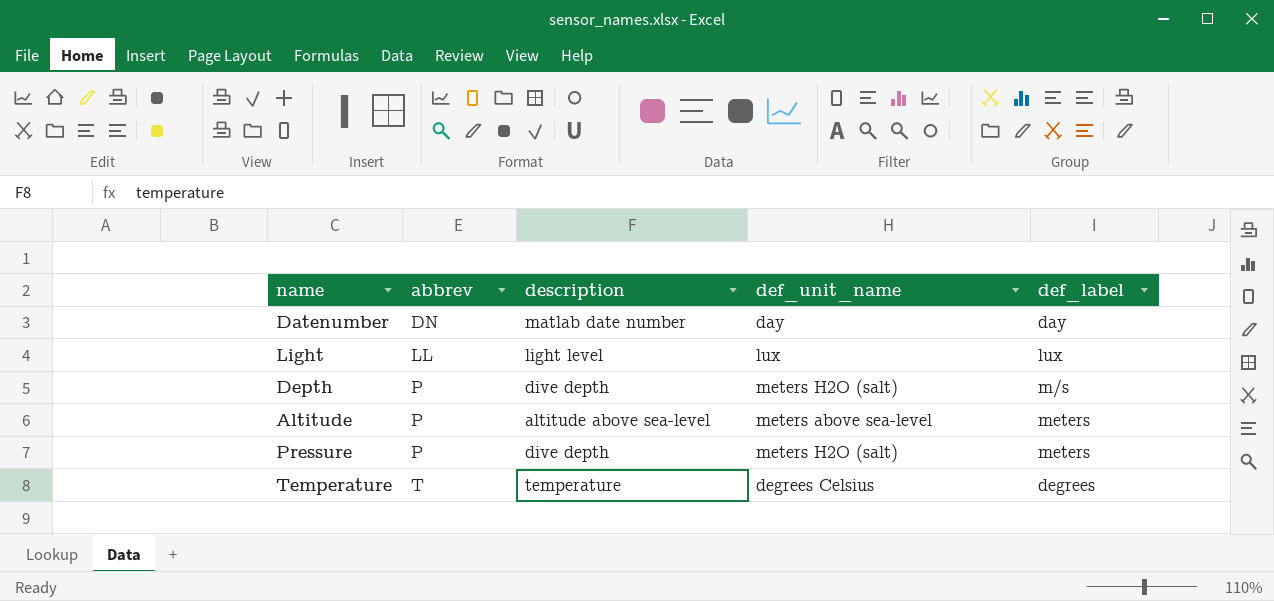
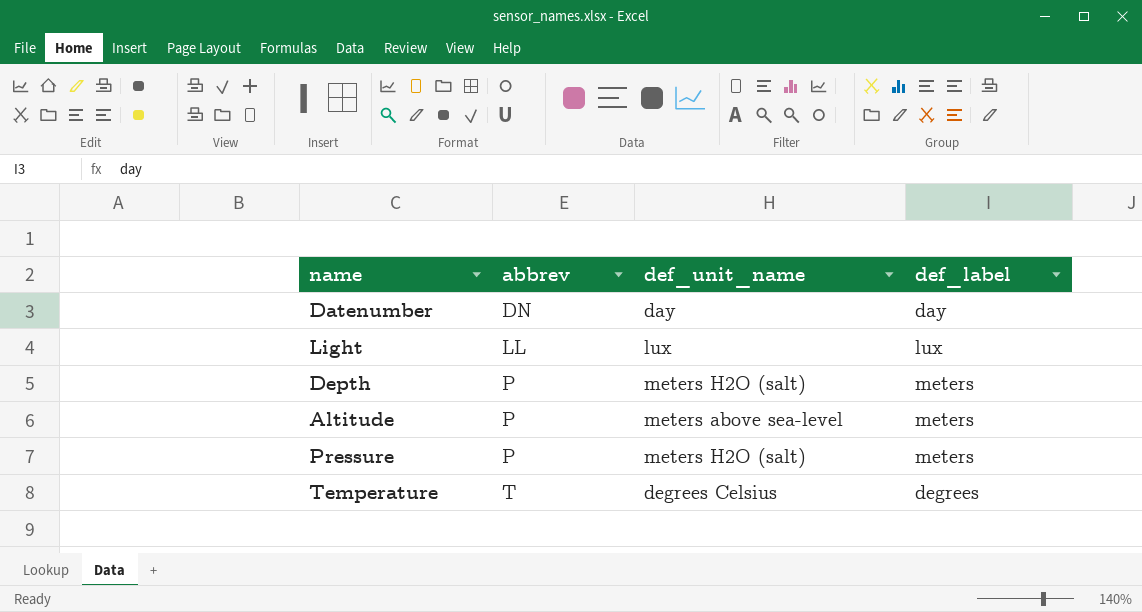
column description | position: 3 -> none
Depth | def_label: m/s -> meters

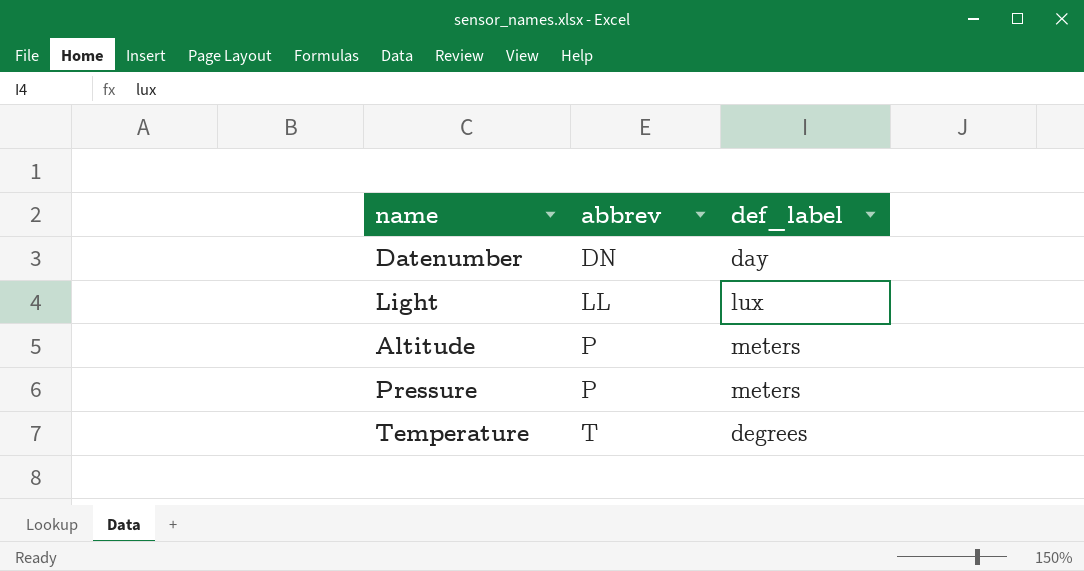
column def_unit_name | position: 3 -> none
row Depth: P | meters H2O (salt) | meters -> none

